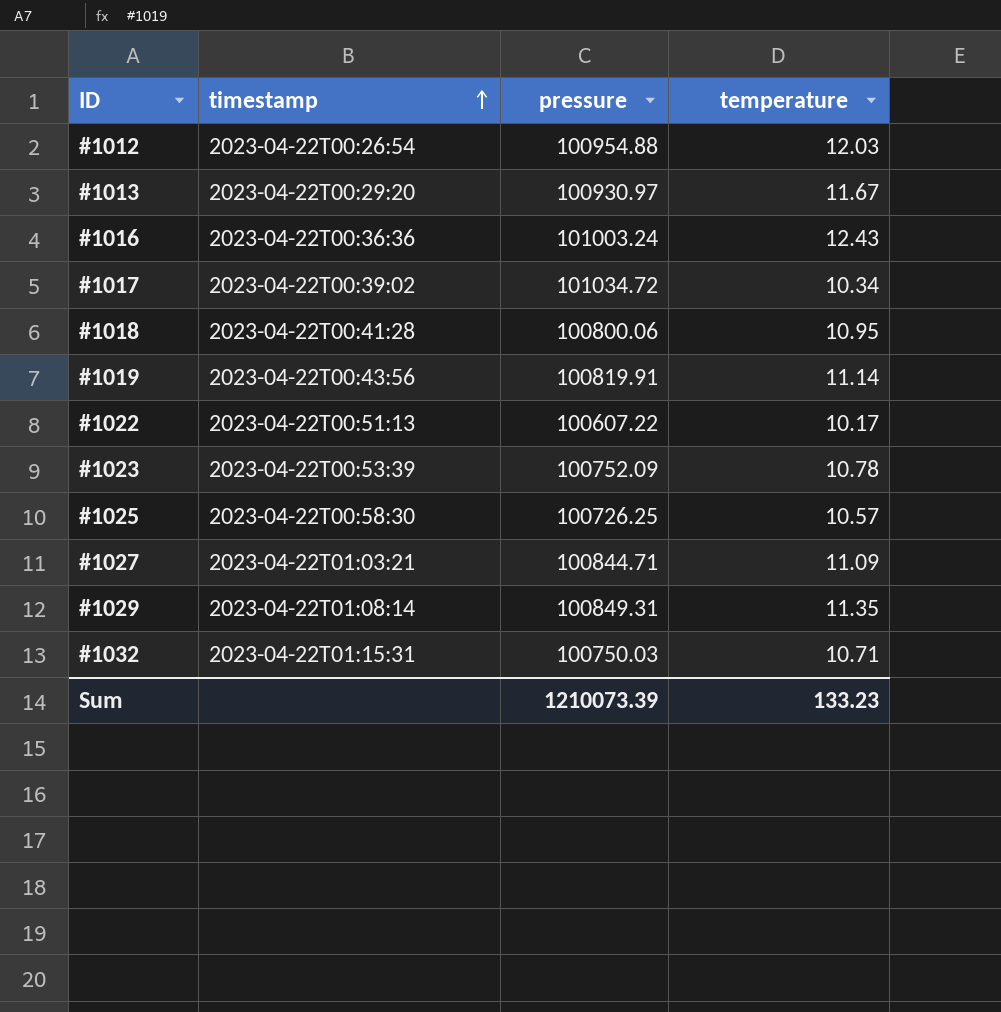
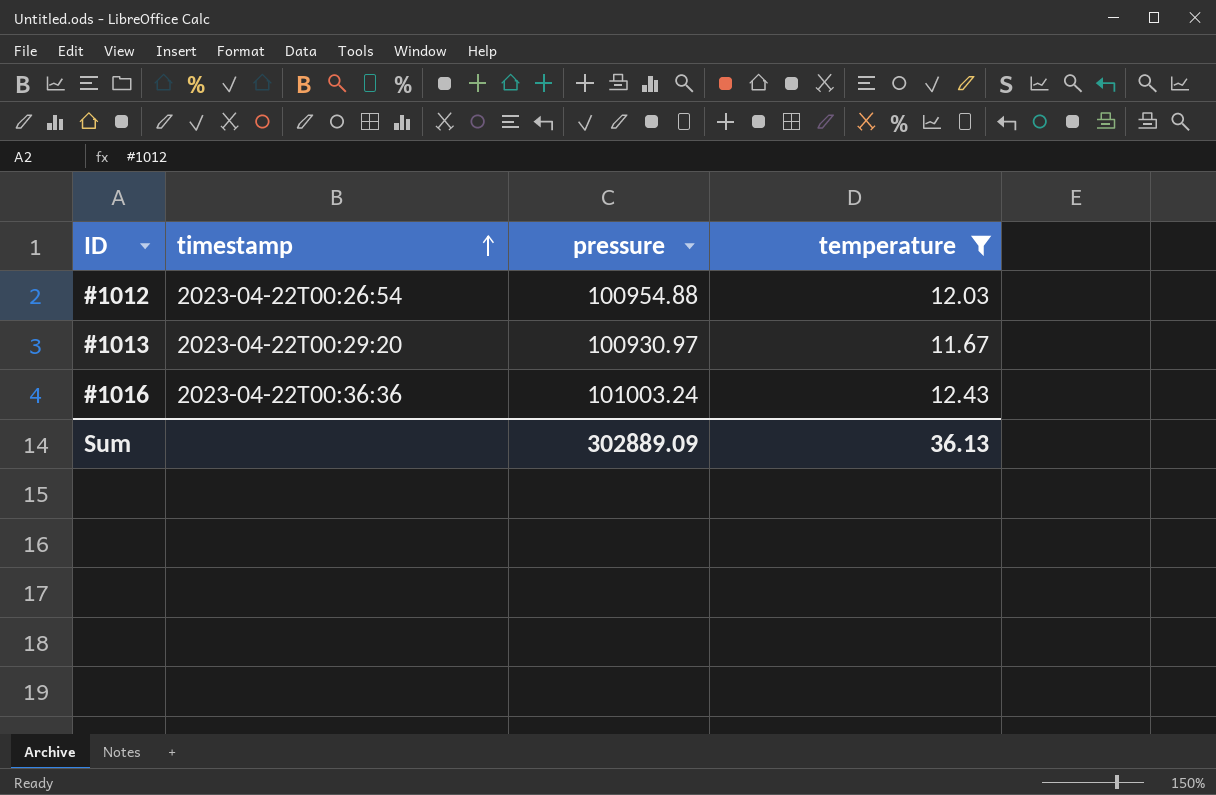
filter: none -> temperature >= 11.67
Sum | pressure: 1210073.39 -> 302889.09
Sum | temperature: 133.23 -> 36.13

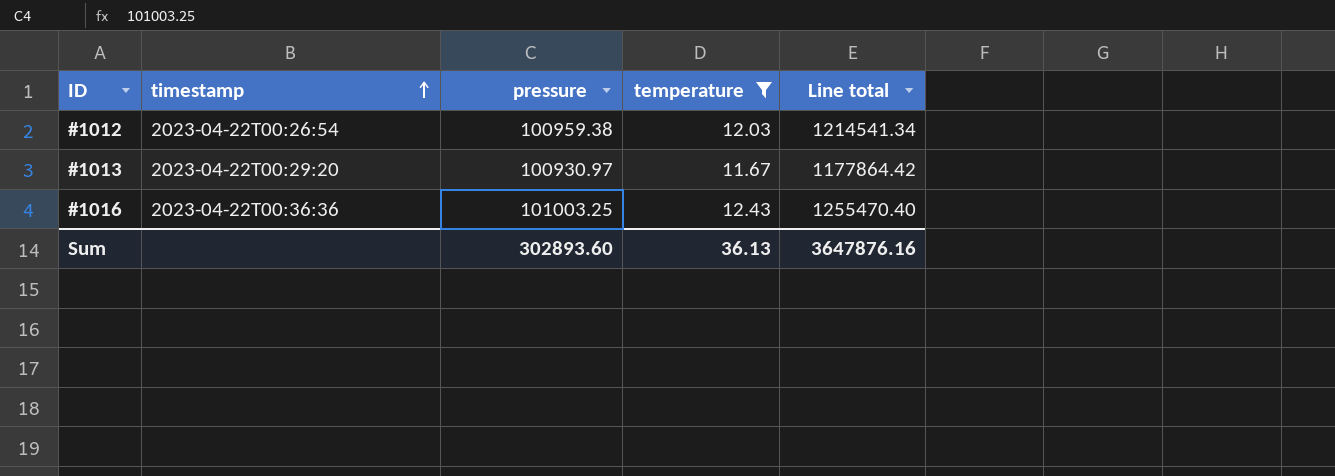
column Line total | formula: none -> [pressure] * [temperature]
#1012 | pressure: 100954.88 -> 100959.38
#1016 | pressure: 101003.24 -> 101003.25
Sum | pressure: 302889.09 -> 302893.60

